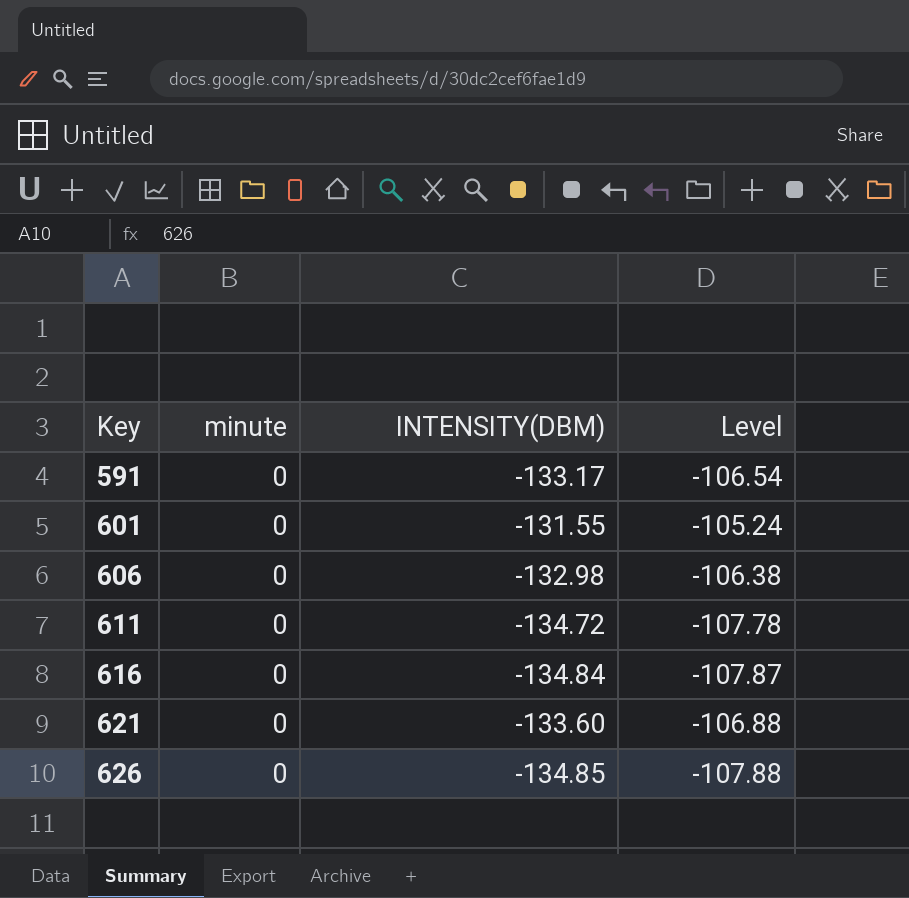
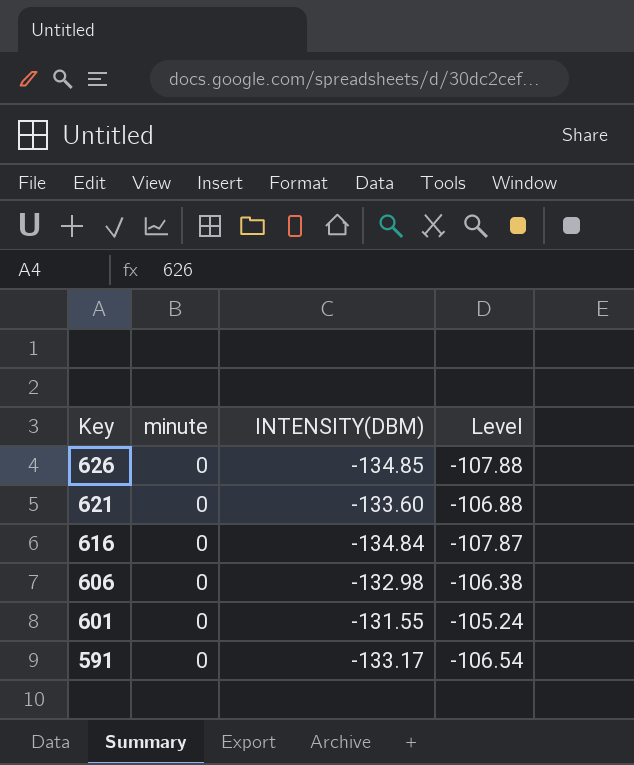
row order: Key ascending -> Key descending
row 611: 0 | -134.72 | -107.78 -> none

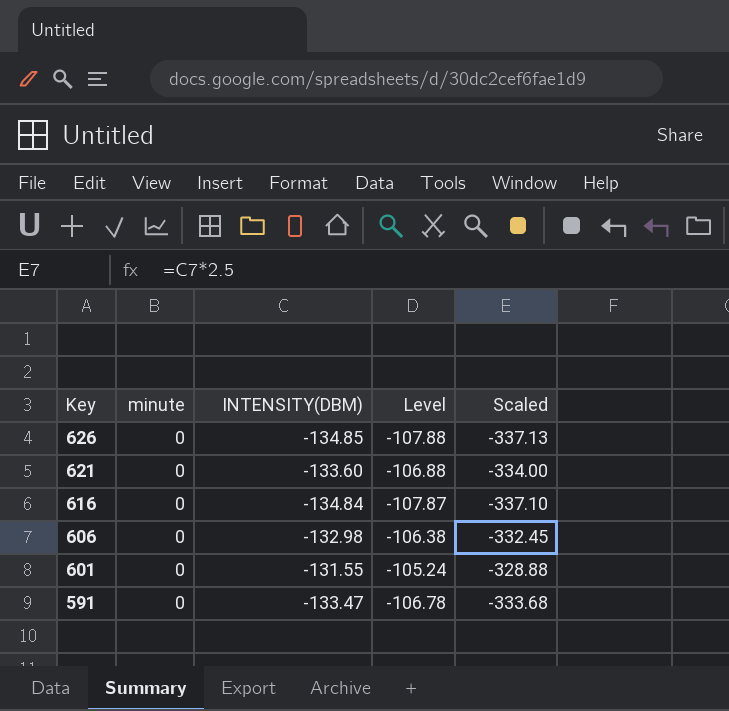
column Scaled | formula: none -> [INTENSITY(DBM)] * 2.5
591 | INTENSITY(DBM): -133.17 -> -133.47
591 | Level: -106.54 -> -106.78

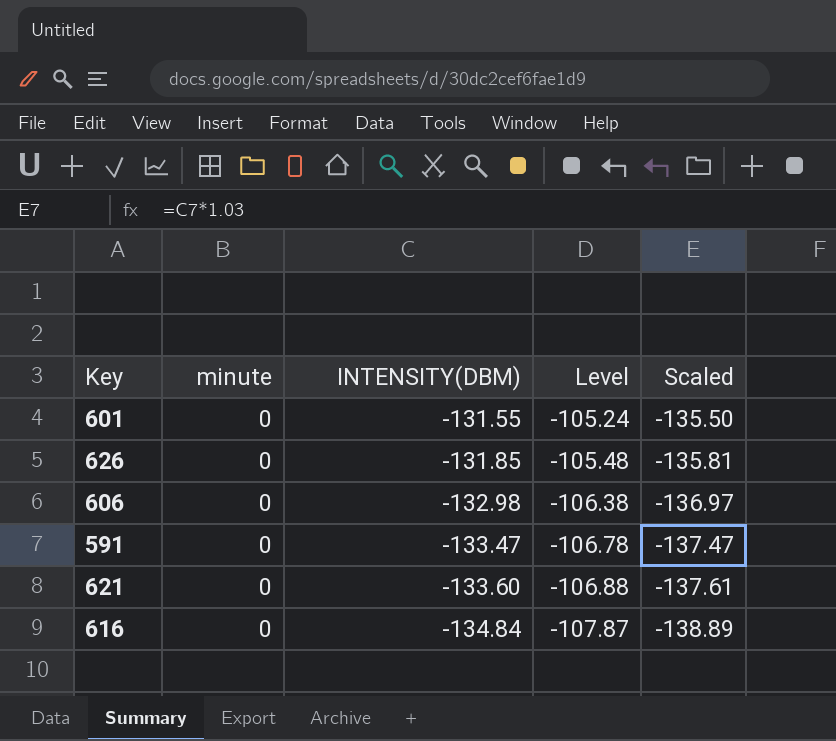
row order: Key descending -> INTENSITY(DBM) descending
column Scaled | formula: [INTENSITY(DBM)] * 2.5 -> [INTENSITY(DBM)] * 1.03
626 | INTENSITY(DBM): -134.85 -> -131.85
626 | Level: -107.88 -> -105.48

